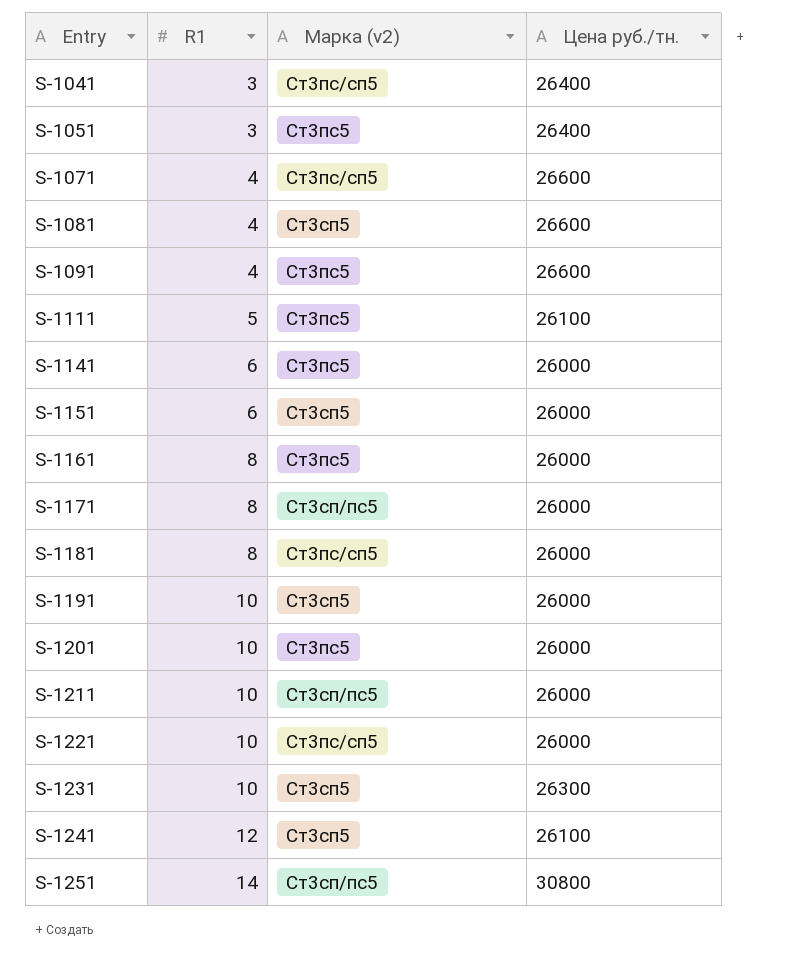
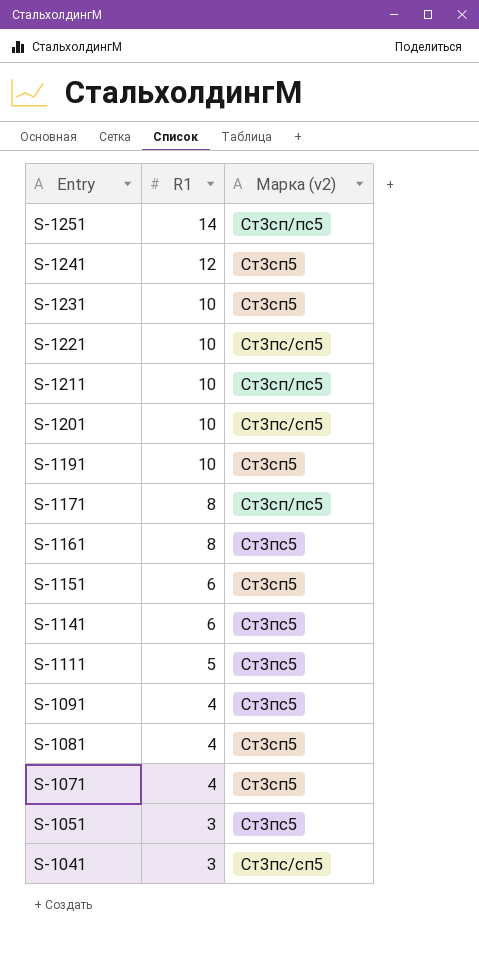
row order: Entry ascending -> Entry descending
column Цена руб./тн. | position: 4 -> none
row S-1181: 8 | Ст3пс/сп5 | 26000 -> none
S-1201 | Марка (v2): Ст3пс5 -> Ст3пс/сп5
S-1071 | Марка (v2): Ст3пс/сп5 -> Ст3сп5

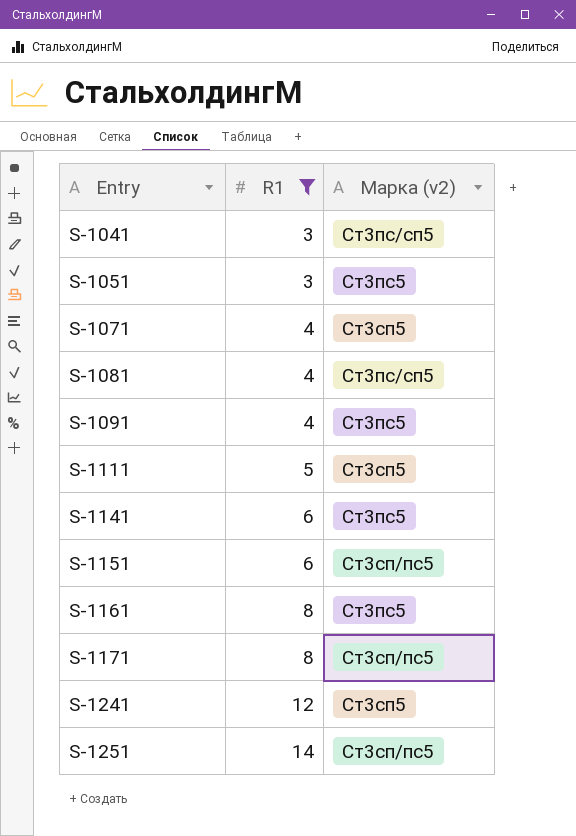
filter: none -> R1 != 10
row order: Entry descending -> Entry ascending
S-1081 | Марка (v2): Ст3сп5 -> Ст3пс/сп5
S-1111 | Марка (v2): Ст3пс5 -> Ст3сп5
S-1151 | Марка (v2): Ст3сп5 -> Ст3сп/пс5

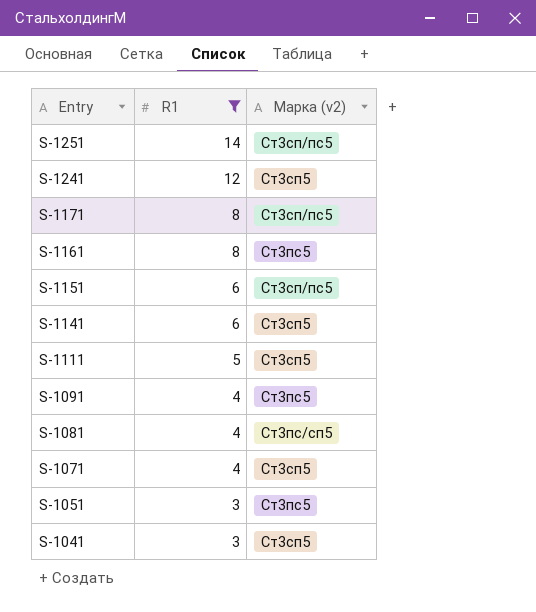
row order: Entry ascending -> Entry descending
S-1141 | Марка (v2): Ст3пс5 -> Ст3сп5
S-1041 | Марка (v2): Ст3пс/сп5 -> Ст3сп5

